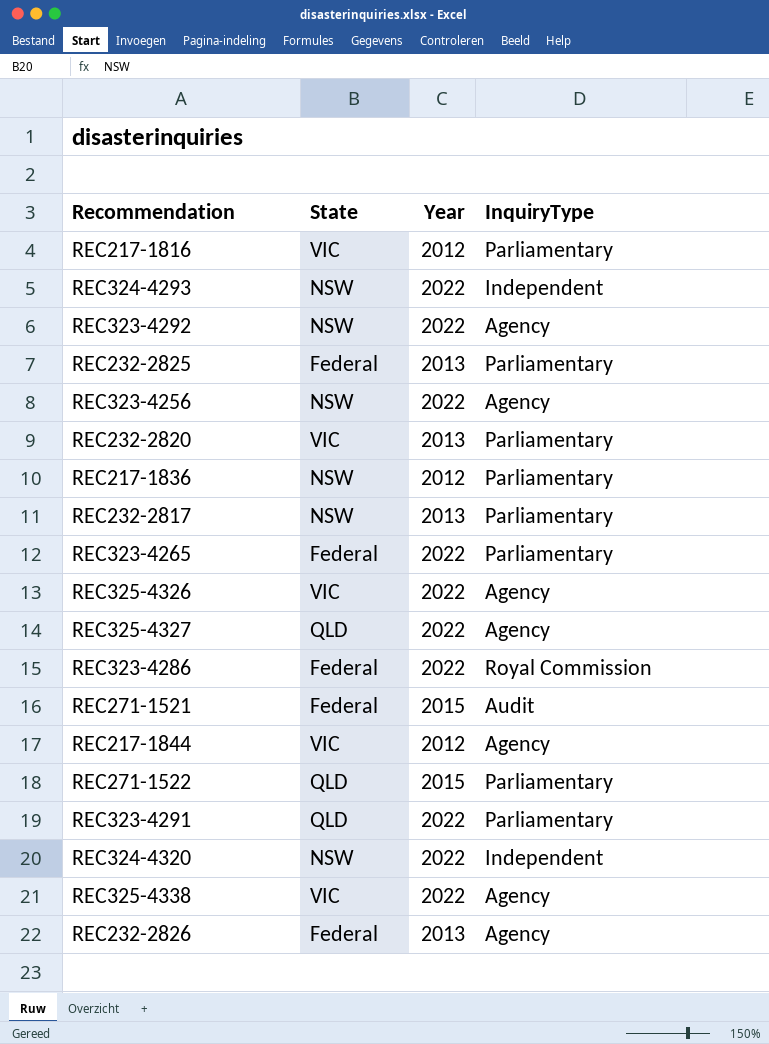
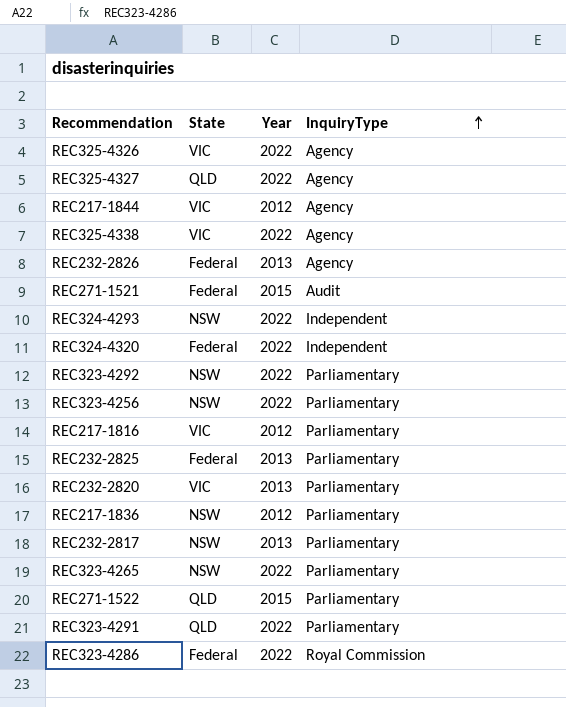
row order: none -> InquiryType ascending
REC324-4320 | State: NSW -> Federal
REC323-4292 | InquiryType: Agency -> Parliamentary
REC323-4256 | InquiryType: Agency -> Parliamentary
REC323-4265 | State: Federal -> NSW

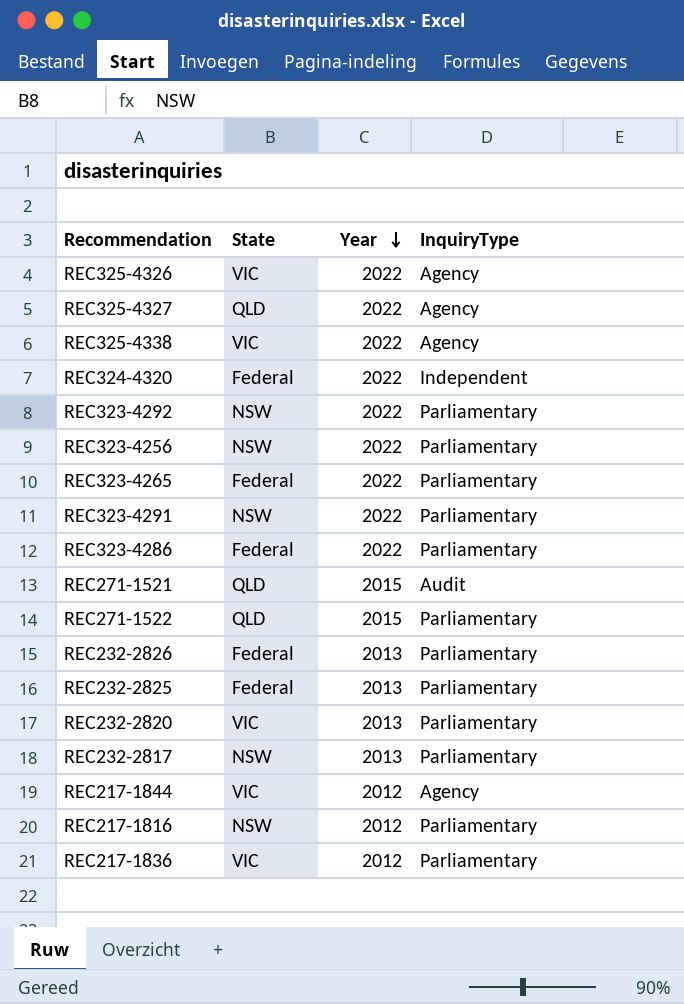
row order: InquiryType ascending -> Year descending
row REC324-4293: NSW | 2022 | Independent -> none
REC323-4265 | State: NSW -> Federal
REC323-4291 | State: QLD -> NSW
REC323-4286 | InquiryType: Royal Commission -> Parliamentary
REC271-1521 | State: Federal -> QLD
REC232-2826 | InquiryType: Agency -> Parliamentary
REC217-1816 | State: VIC -> NSW
REC217-1836 | State: NSW -> VIC

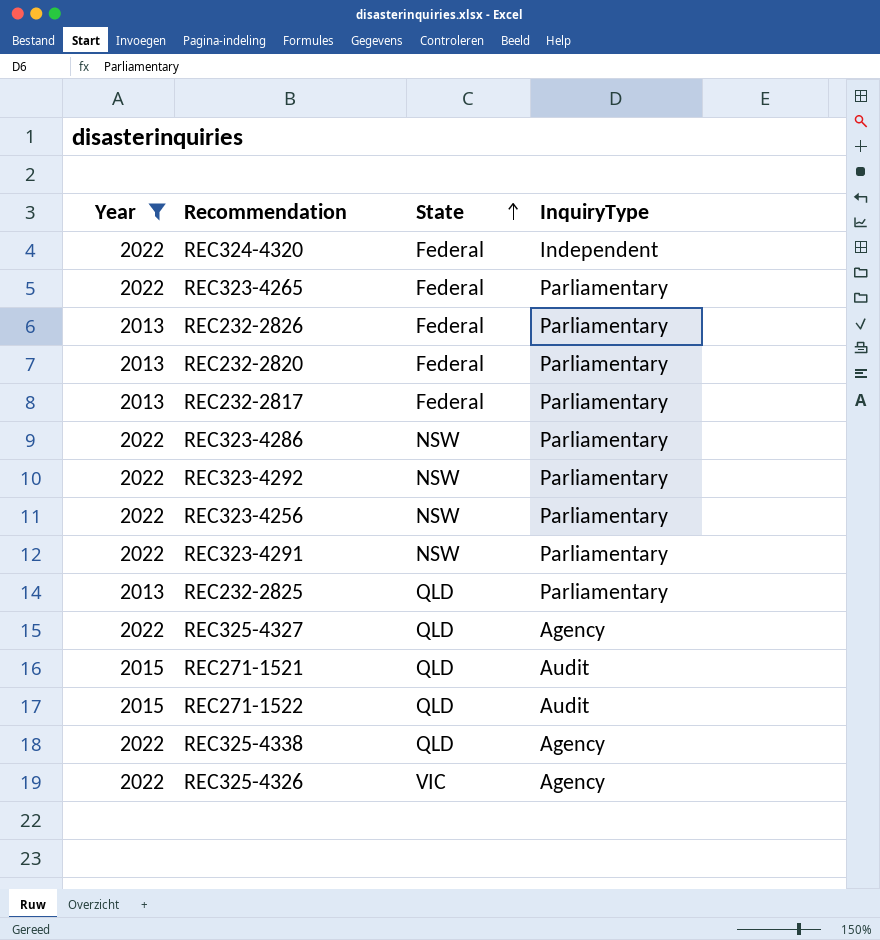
filter: none -> Year != 2012
row order: Year descending -> State ascending
column Year | position: 3 -> 1
REC232-2820 | State: VIC -> Federal
REC232-2817 | State: NSW -> Federal
REC323-4286 | State: Federal -> NSW
REC232-2825 | State: Federal -> QLD
REC271-1522 | InquiryType: Parliamentary -> Audit
REC325-4338 | State: VIC -> QLD

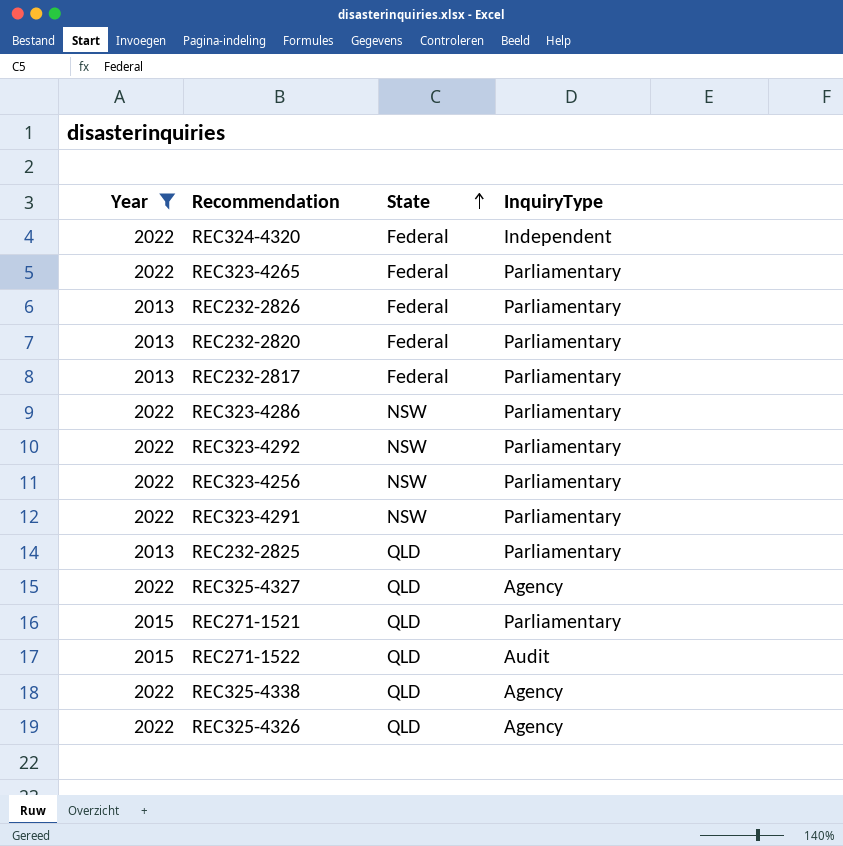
REC271-1521 | InquiryType: Audit -> Parliamentary
REC325-4326 | State: VIC -> QLD

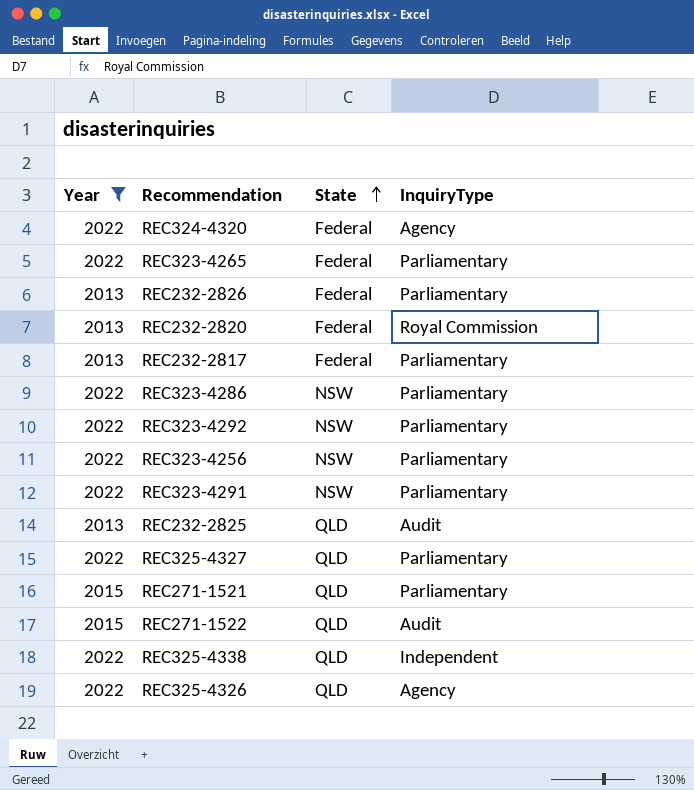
REC324-4320 | InquiryType: Independent -> Agency
REC232-2820 | InquiryType: Parliamentary -> Royal Commission
REC232-2825 | InquiryType: Parliamentary -> Audit
REC325-4327 | InquiryType: Agency -> Parliamentary
REC325-4338 | InquiryType: Agency -> Independent

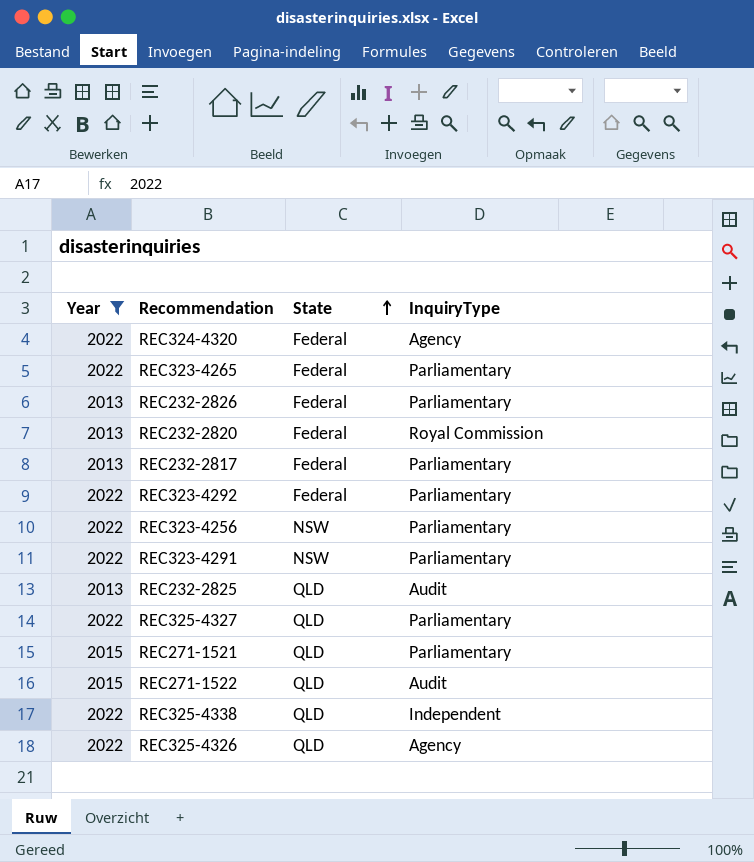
row REC323-4286: 2022 | NSW | Parliamentary -> none
REC323-4292 | State: NSW -> Federal

